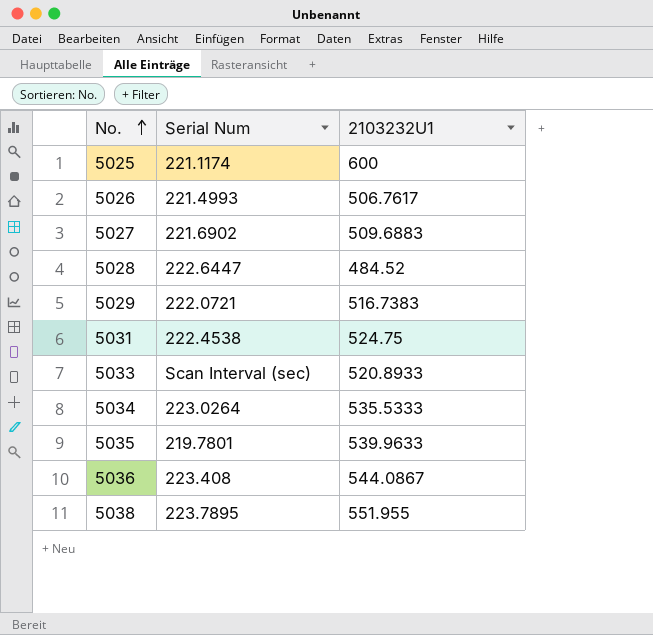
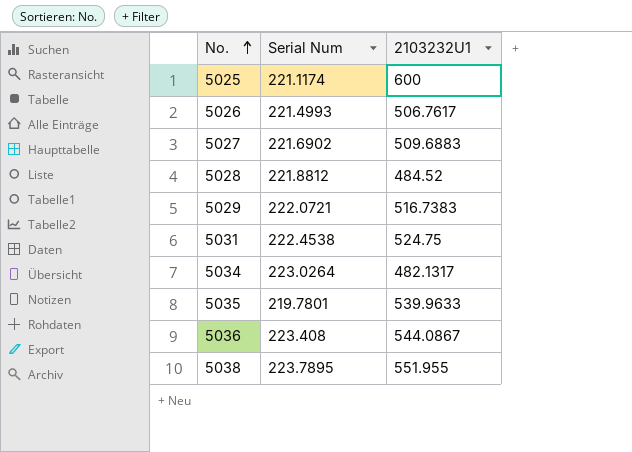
row 5033: Scan Interval (sec) | 520.8933 -> none
5028 | Serial Num: 222.6447 -> 221.8812
5034 | 2103232U1: 535.5333 -> 482.1317

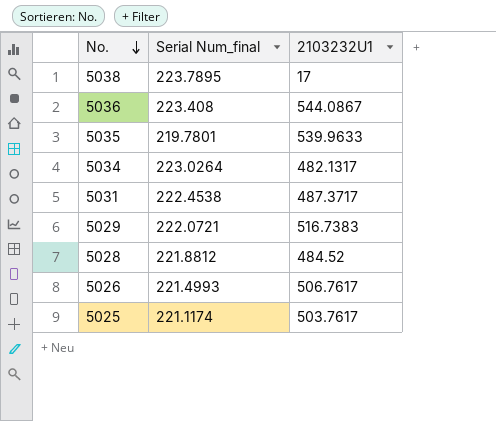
row order: No. ascending -> No. descending
column name: Serial Num -> Serial Num_final
row 5027: 221.6902 | 509.6883 -> none
5038 | 2103232U1: 551.955 -> 17
5031 | 2103232U1: 524.75 -> 487.3717
5025 | 2103232U1: 600 -> 503.7617

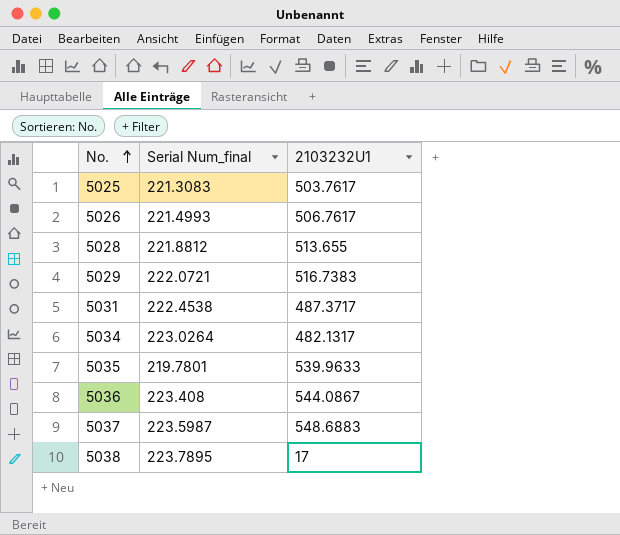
row order: No. descending -> No. ascending
5025 | Serial Num_final: 221.1174 -> 221.3083
5028 | 2103232U1: 484.52 -> 513.655
row 5037: none -> 223.5987 | 548.6883

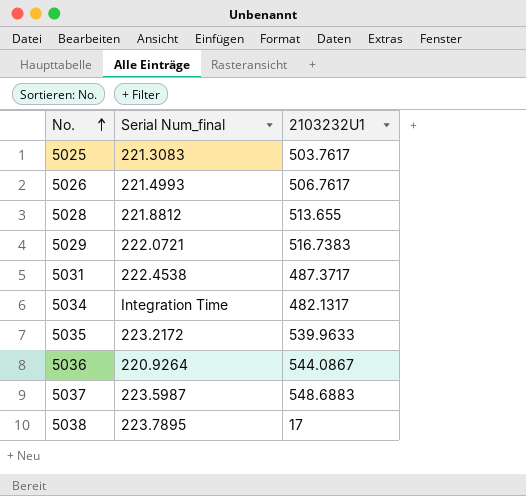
5034 | Serial Num_final: 223.0264 -> Integration Time
5035 | Serial Num_final: 219.7801 -> 223.2172
5036 | Serial Num_final: 223.408 -> 220.9264

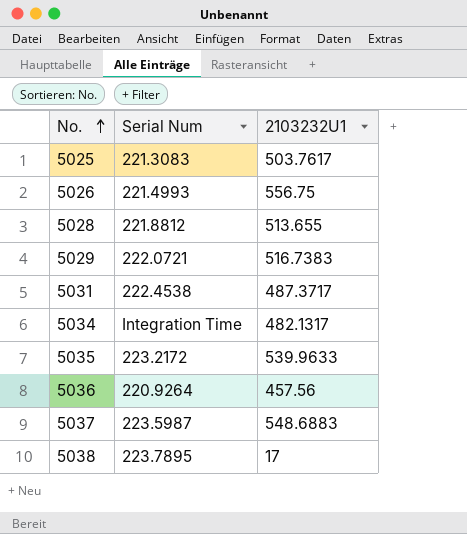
column name: Serial Num_final -> Serial Num
5026 | 2103232U1: 506.7617 -> 556.75
5036 | 2103232U1: 544.0867 -> 457.56

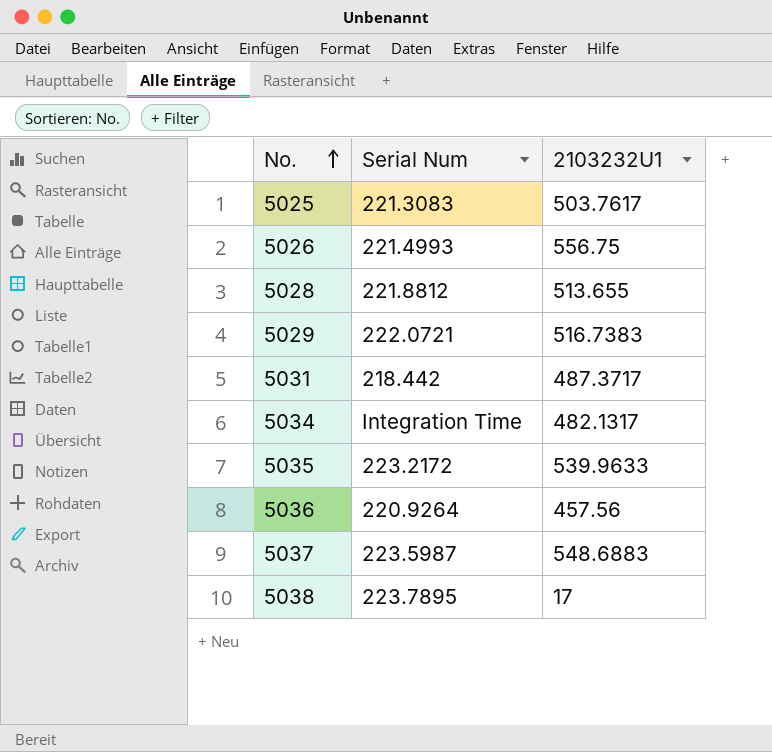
5031 | Serial Num: 222.4538 -> 218.442

